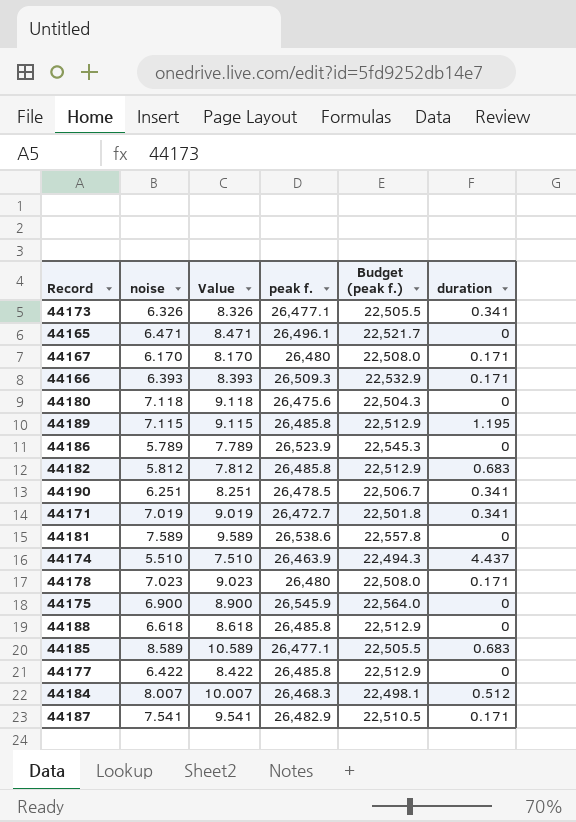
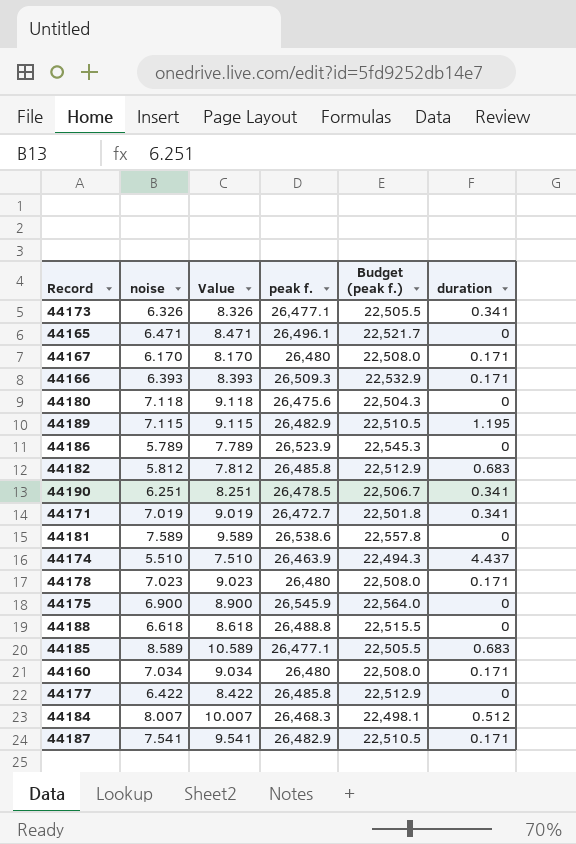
44189 | peak f.: 26,485.8 -> 26,482.9
44189 | Budget (peak f.): 22,512.9 -> 22,510.5
44188 | peak f.: 26,485.8 -> 26,488.8
44188 | Budget (peak f.): 22,512.9 -> 22,515.5
row 44160: none -> 7.034 | 9.034 | 26,480 | 22,508.0 | 0.171

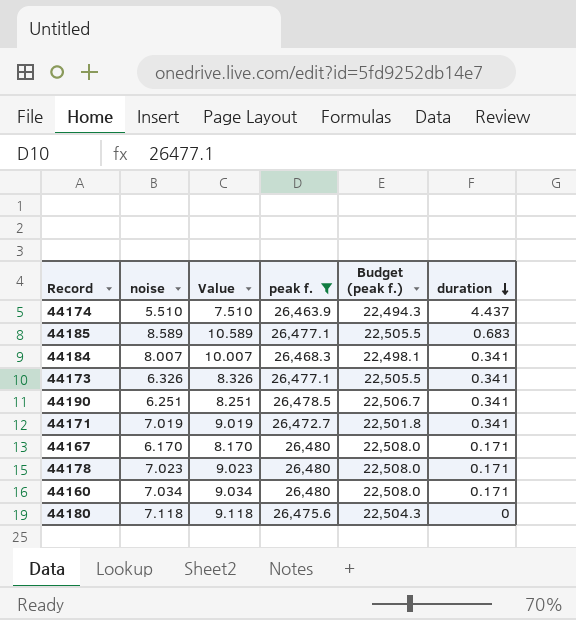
filter: none -> peak f. <= 26,480
row order: none -> duration descending
44184 | duration: 0.512 -> 0.341

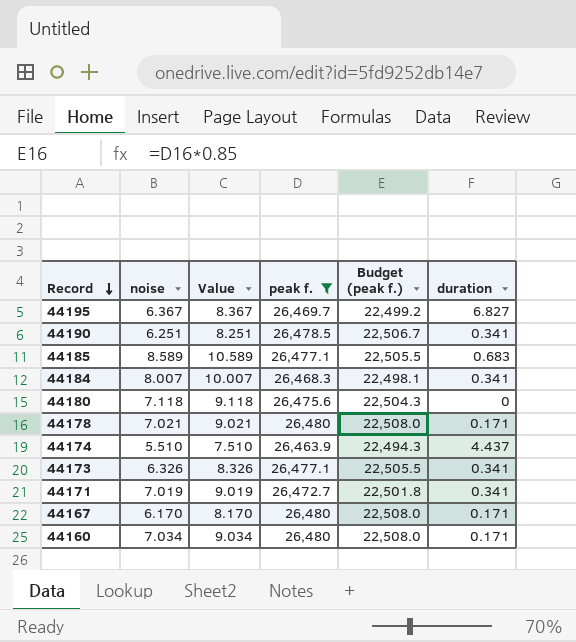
row order: duration descending -> Record descending
row 44195: none -> 6.367 | 8.367 | 26,469.7 | 22,499.2 | 6.827
44178 | noise: 7.023 -> 7.021
44178 | Value: 9.023 -> 9.021

